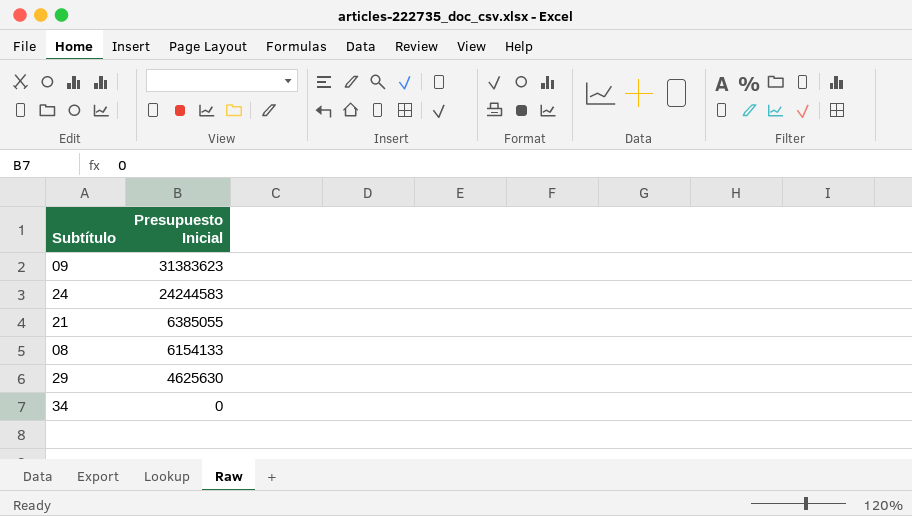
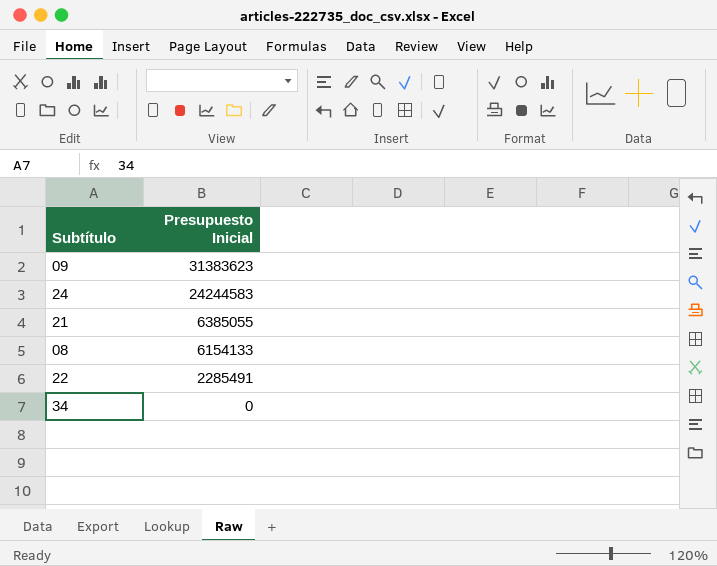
row 29: 4625630 -> none
row 22: none -> 2285491

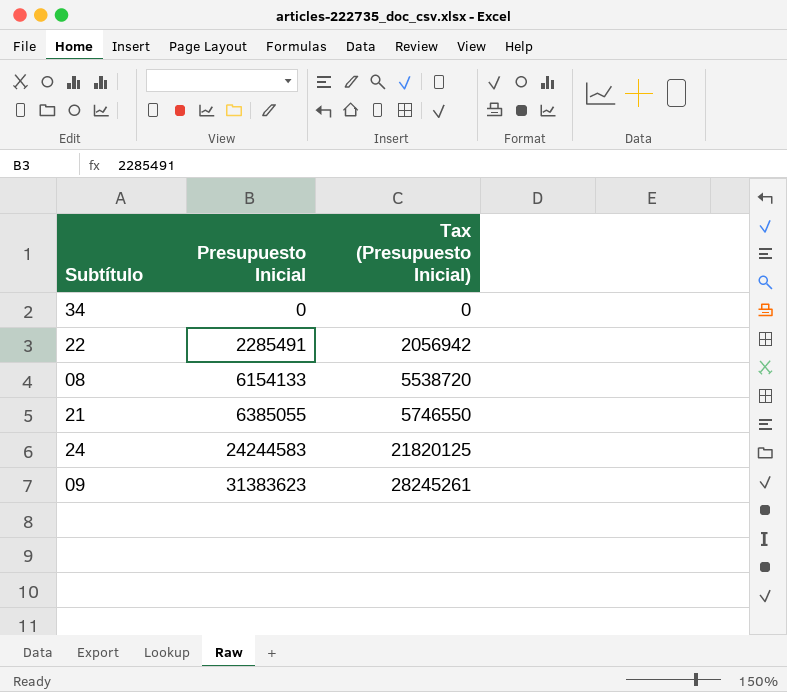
row order: Presupuesto Inicial descending -> Presupuesto Inicial ascending
column Tax (Presupuesto Inicial) | formula: none -> [Presupuesto Inicial] * 0.9

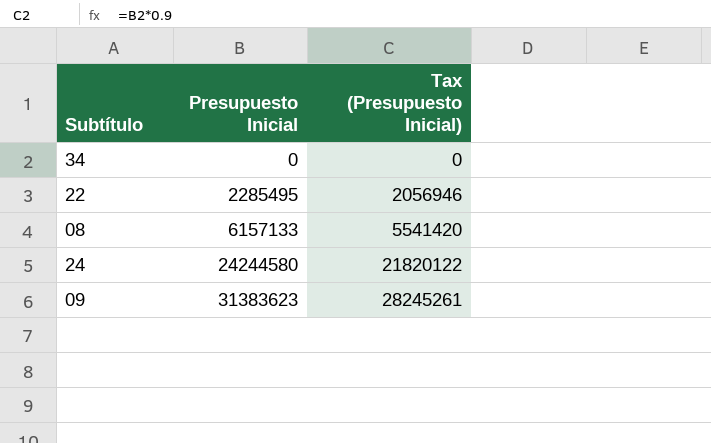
row 21: 6385055 | 5746550 -> none
22 | Presupuesto Inicial: 2285491 -> 2285495
22 | Tax (Presupuesto Inicial): 2056942 -> 2056946
08 | Presupuesto Inicial: 6154133 -> 6157133
08 | Tax (Presupuesto Inicial): 5538720 -> 5541420
24 | Presupuesto Inicial: 24244583 -> 24244580
24 | Tax (Presupuesto Inicial): 21820125 -> 21820122

